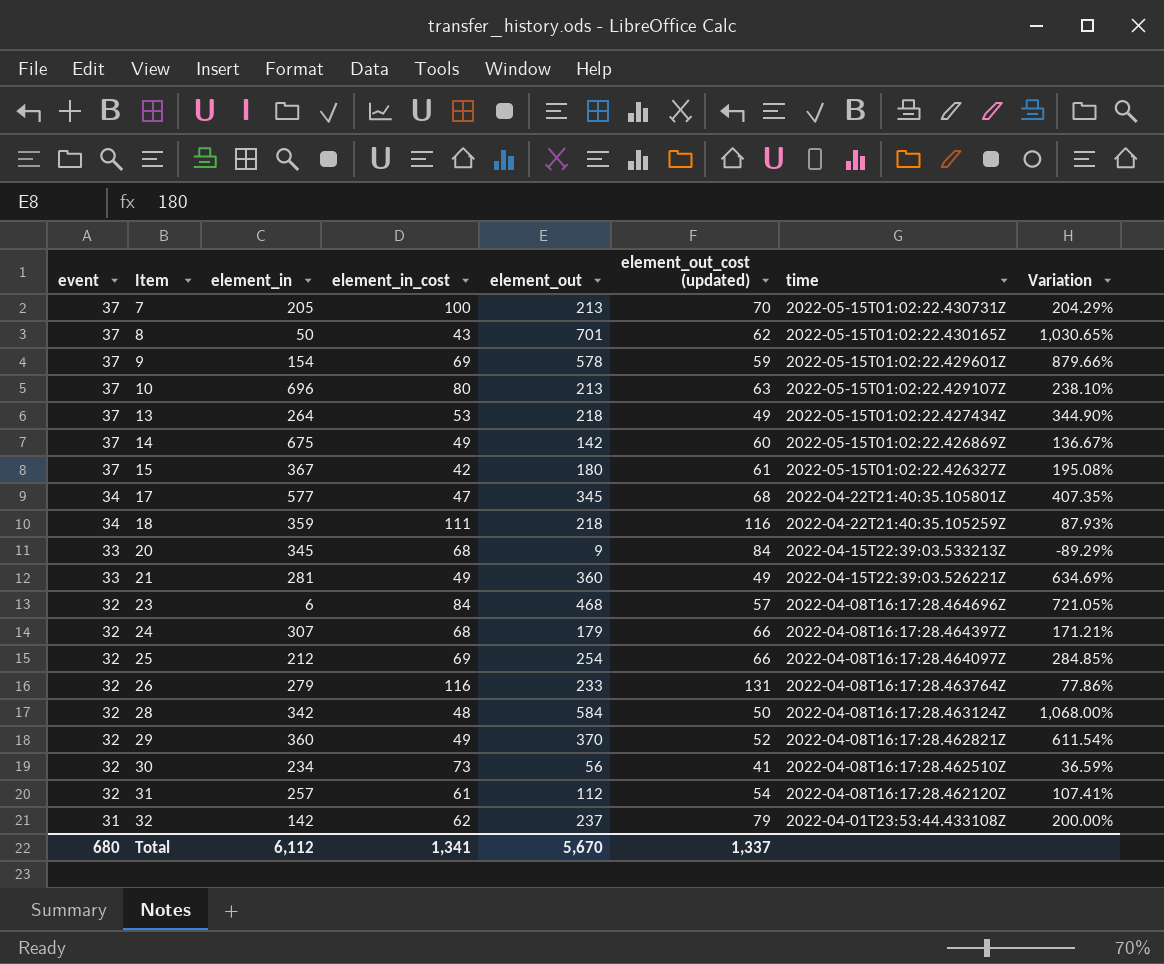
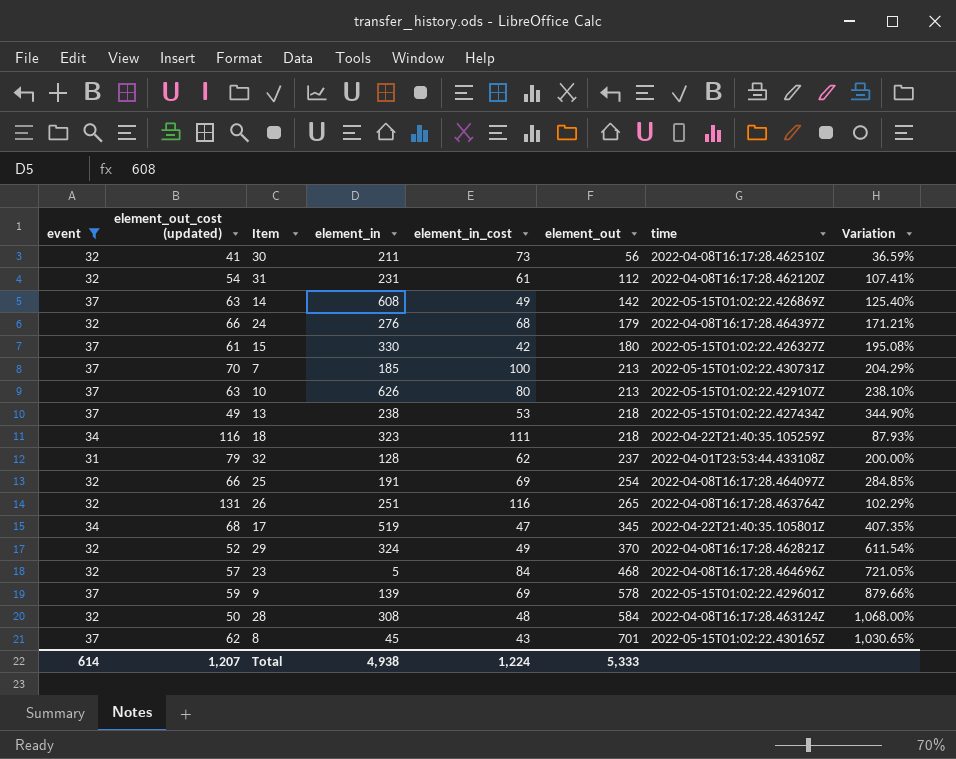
filter: none -> event != 33
row order: event descending -> element_out ascending
column element_out_cost (updated) | position: 6 -> 2
30 | element_in: 234 -> 211
31 | element_in: 257 -> 231
14 | element_out_cost (updated): 60 -> 63
14 | element_in: 675 -> 608
14 | Variation: 136.67% -> 125.40%
24 | element_in: 307 -> 276
15 | element_in: 367 -> 330
7 | element_in: 205 -> 185
10 | element_in: 696 -> 626
13 | element_in: 264 -> 238
18 | element_in: 359 -> 323
32 | element_in: 142 -> 128
25 | element_in: 212 -> 191
26 | element_in: 279 -> 251
26 | element_out: 233 -> 265
26 | Variation: 77.86% -> 102.29%
17 | element_in: 577 -> 519
29 | element_in: 360 -> 324
23 | element_in: 6 -> 5
9 | element_in: 154 -> 139
28 | element_in: 342 -> 308
8 | element_in: 50 -> 45
Total | event: 680 -> 614
Total | element_out_cost (updated): 1,337 -> 1,207
Total | element_in: 6,112 -> 4,938
Total | element_in_cost: 1,341 -> 1,224
Total | element_out: 5,670 -> 5,333

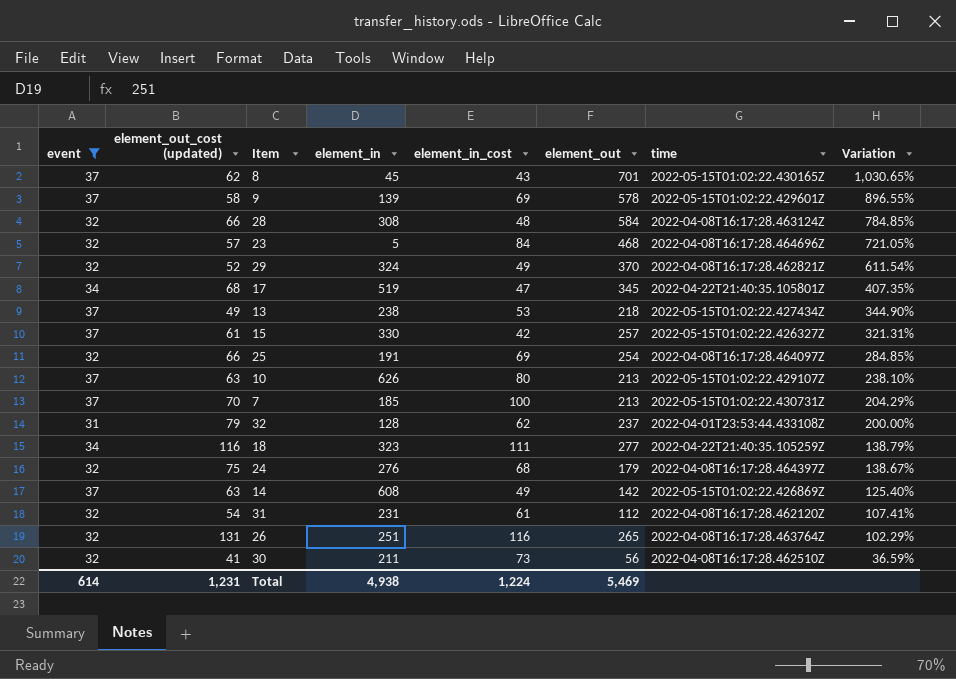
row order: element_out ascending -> Variation descending
9 | element_out_cost (updated): 59 -> 58
9 | Variation: 879.66% -> 896.55%
28 | element_out_cost (updated): 50 -> 66
28 | Variation: 1,068.00% -> 784.85%
15 | element_out: 180 -> 257
15 | Variation: 195.08% -> 321.31%
18 | element_out: 218 -> 277
18 | Variation: 87.93% -> 138.79%
24 | element_out_cost (updated): 66 -> 75
24 | Variation: 171.21% -> 138.67%
Total | element_out_cost (updated): 1,207 -> 1,231
Total | element_out: 5,333 -> 5,469

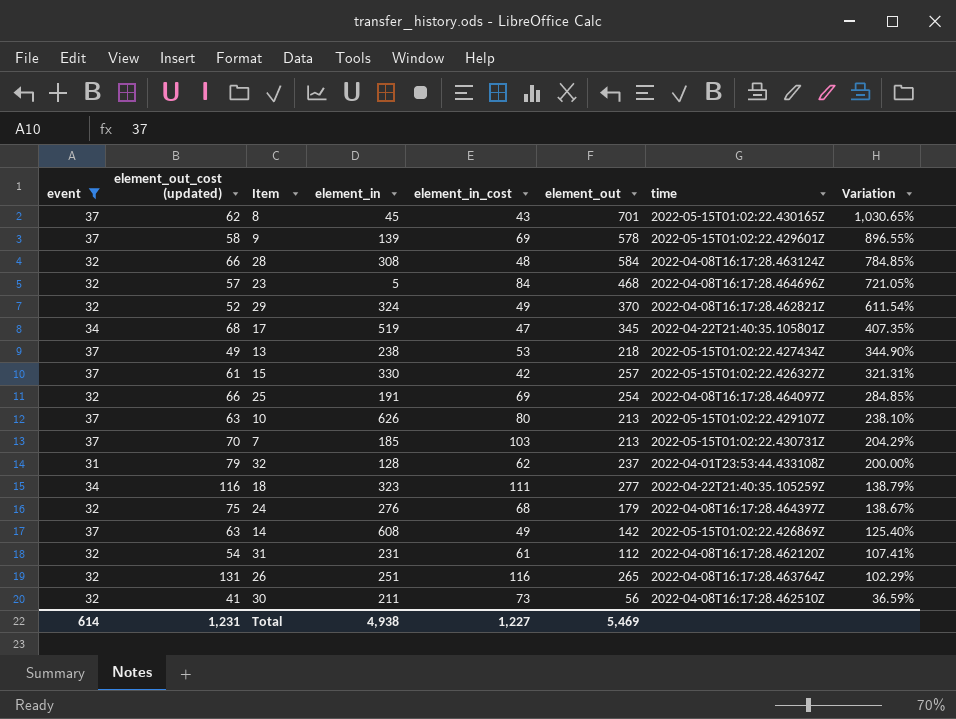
7 | element_in_cost: 100 -> 103
Total | element_in_cost: 1,224 -> 1,227

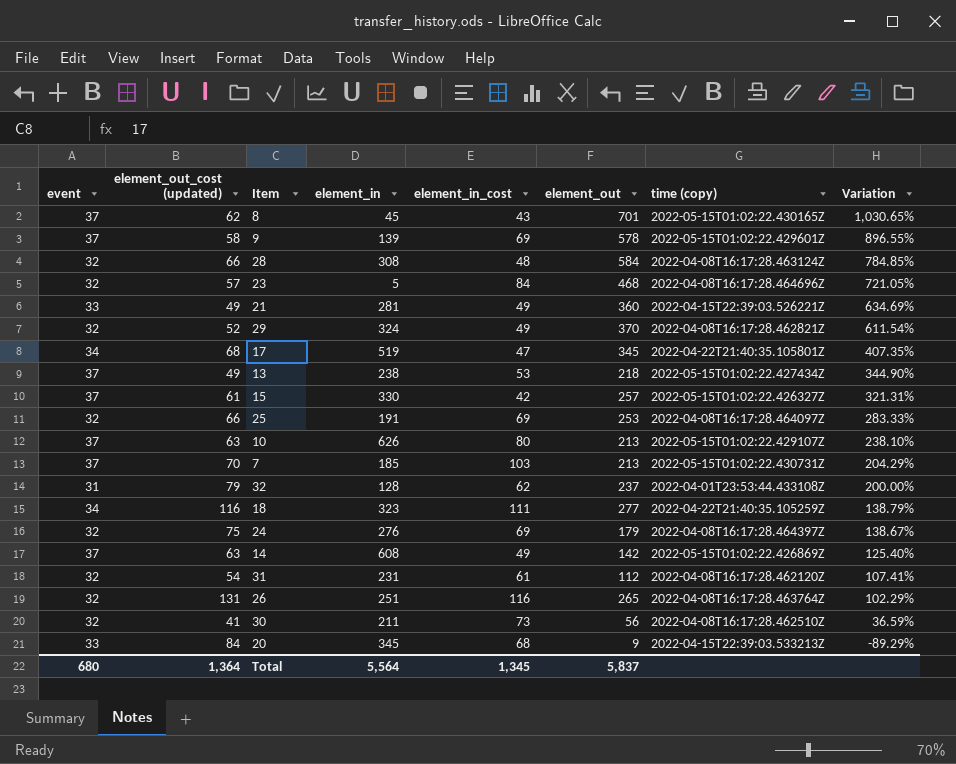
filter: event != 33 -> none
column name: time -> time (copy)
25 | element_out: 254 -> 253
25 | Variation: 284.85% -> 283.33%
24 | element_in_cost: 68 -> 69
Total | event: 614 -> 680
Total | element_out_cost (updated): 1,231 -> 1,364
Total | element_in: 4,938 -> 5,564
Total | element_in_cost: 1,227 -> 1,345
Total | element_out: 5,469 -> 5,837

